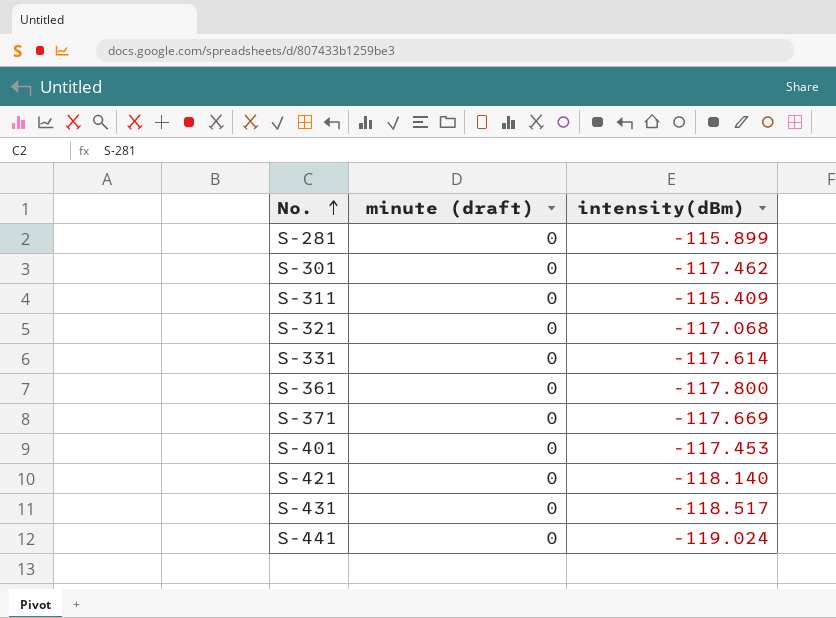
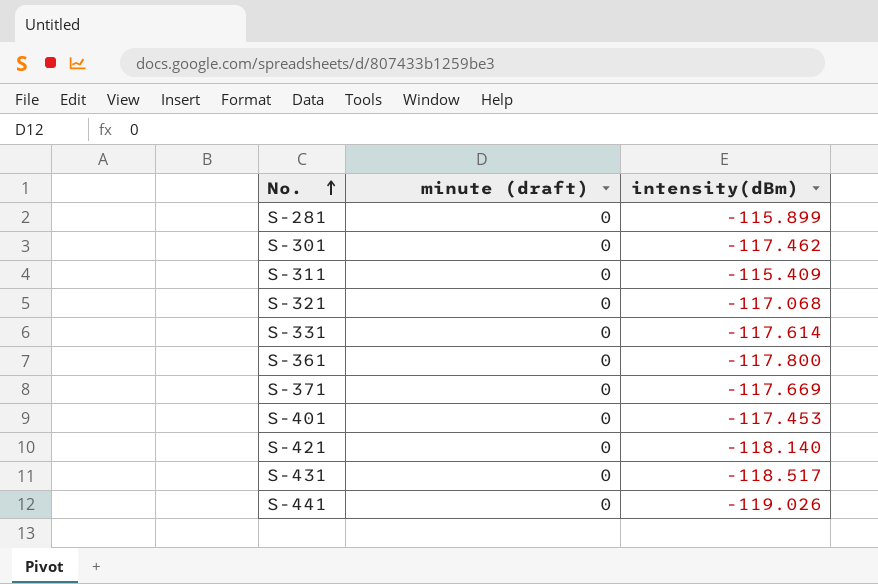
S-441 | intensity(dBm): -119.024 -> -119.026

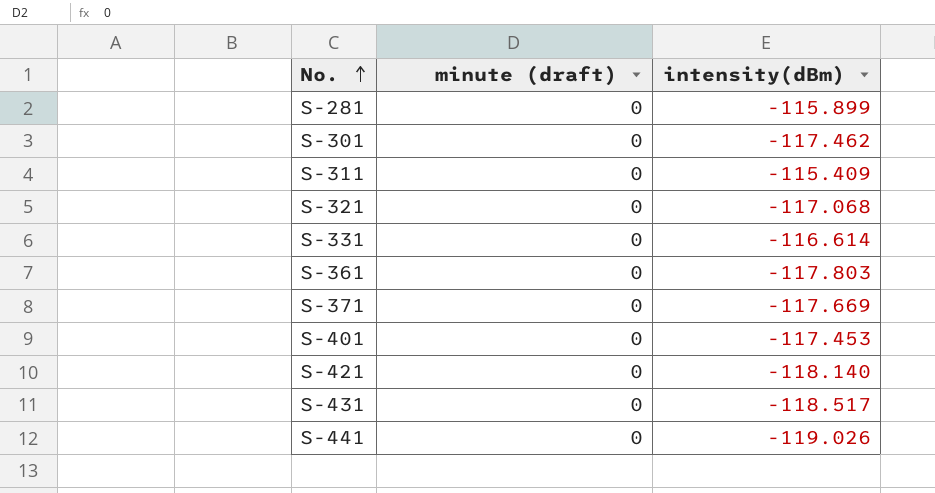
S-331 | intensity(dBm): -117.614 -> -116.614
S-361 | intensity(dBm): -117.800 -> -117.803

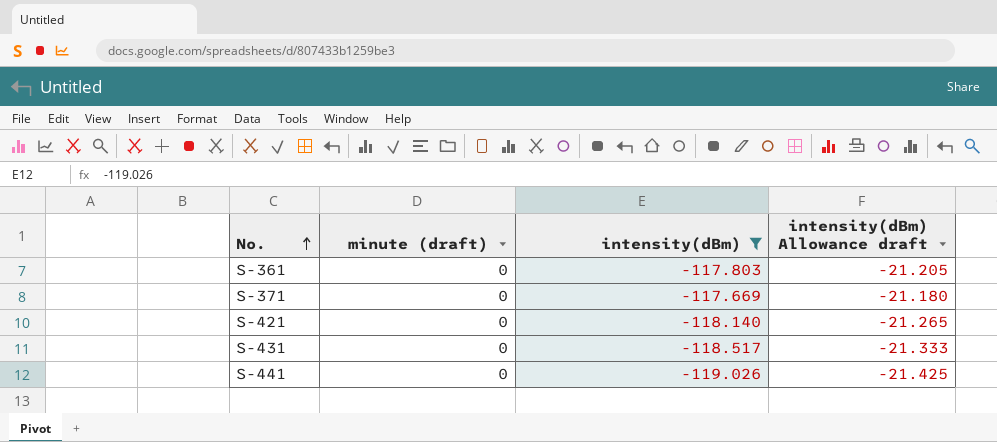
filter: none -> intensity(dBm) <= -117.669
column intensity(dBm) Allowance draft | formula: none -> [intensity(dBm)] * 0.18

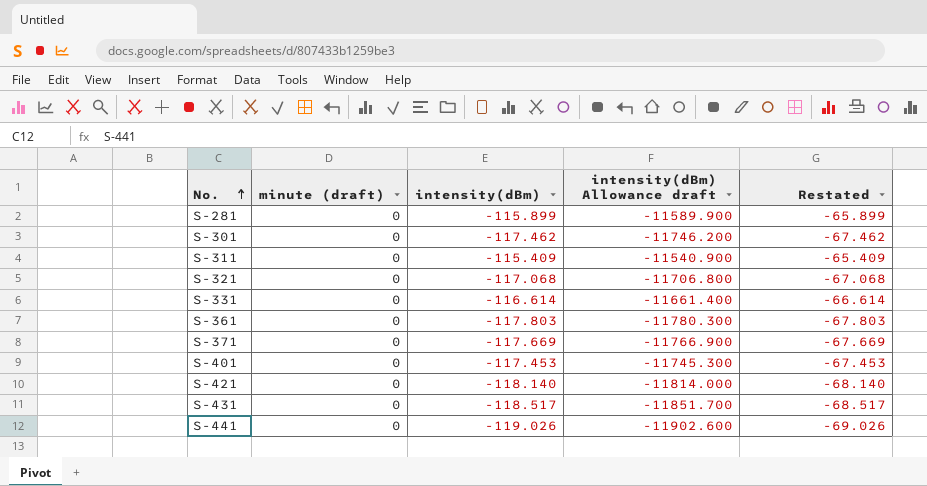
filter: intensity(dBm) <= -117.669 -> none
column intensity(dBm) Allowance draft | formula: [intensity(dBm)] * 0.18 -> [intensity(dBm)] * 100
column Restated | formula: none -> [intensity(dBm)] + 50

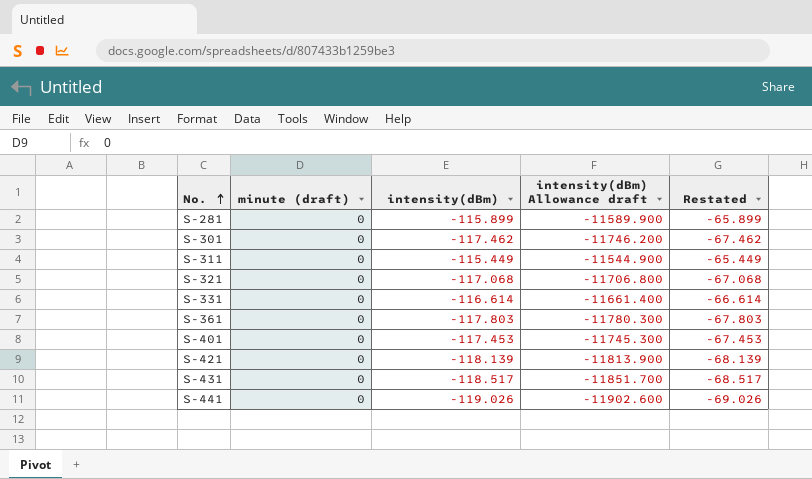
row S-371: 0 | -117.669 | -11766.900 | -67.669 -> none
S-311 | intensity(dBm): -115.409 -> -115.449
S-311 | intensity(dBm) Allowance draft: -11540.900 -> -11544.900
S-311 | Restated: -65.409 -> -65.449
S-421 | intensity(dBm): -118.140 -> -118.139
S-421 | intensity(dBm) Allowance draft: -11814.000 -> -11813.900
S-421 | Restated: -68.140 -> -68.139

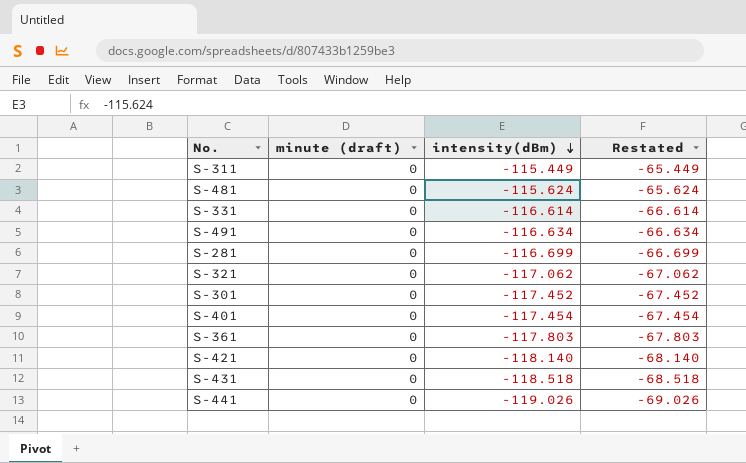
row order: No. ascending -> intensity(dBm) descending
column intensity(dBm) Allowance draft | formula: [intensity(dBm)] * 100 -> none
row S-481: none -> 0 | -115.624 | -65.624
row S-491: none -> 0 | -116.634 | -66.634
S-281 | intensity(dBm): -115.899 -> -116.699
S-281 | Restated: -65.899 -> -66.699
S-321 | intensity(dBm): -117.068 -> -117.062
S-321 | Restated: -67.068 -> -67.062
S-301 | intensity(dBm): -117.462 -> -117.452
S-301 | Restated: -67.462 -> -67.452
S-401 | intensity(dBm): -117.453 -> -117.454
S-401 | Restated: -67.453 -> -67.454
S-421 | intensity(dBm): -118.139 -> -118.140
S-421 | Restated: -68.139 -> -68.140
S-431 | intensity(dBm): -118.517 -> -118.518
S-431 | Restated: -68.517 -> -68.518

